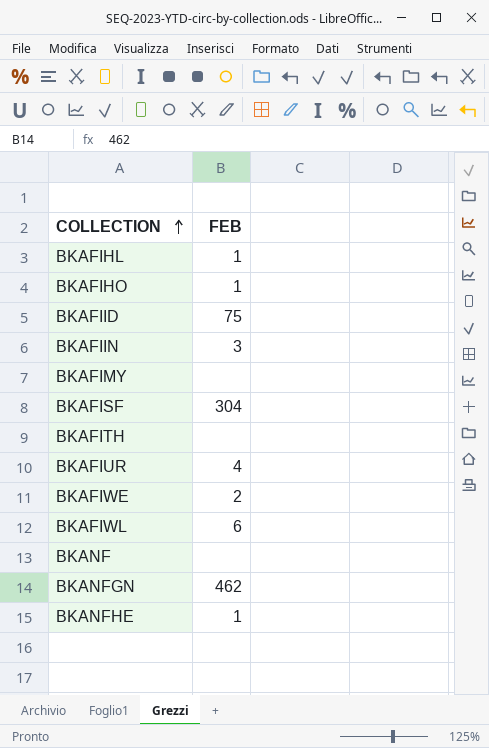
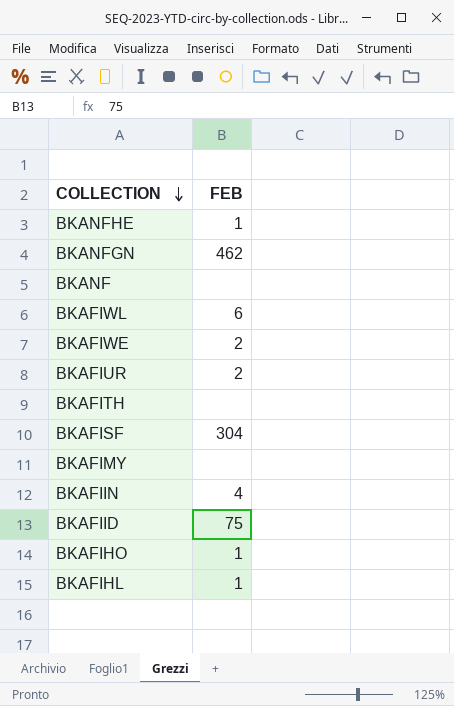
row order: COLLECTION ascending -> COLLECTION descending
BKAFIUR | FEB: 4 -> 2
BKAFIIN | FEB: 3 -> 4

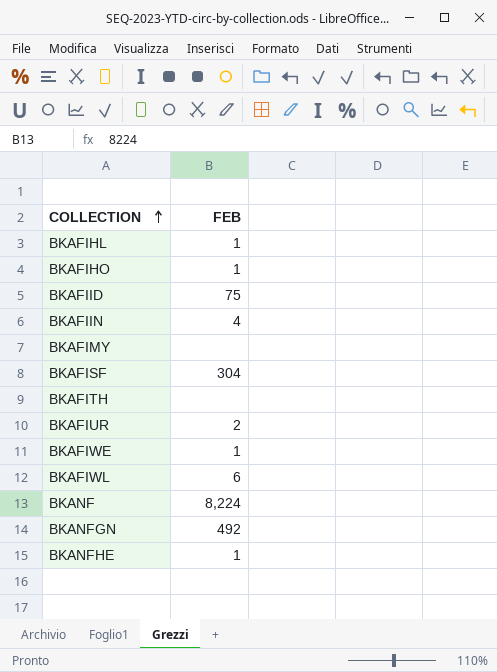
row order: COLLECTION descending -> COLLECTION ascending
BKAFIWE | FEB: 2 -> 1
BKANF | FEB: none -> 8,224
BKANFGN | FEB: 462 -> 492

